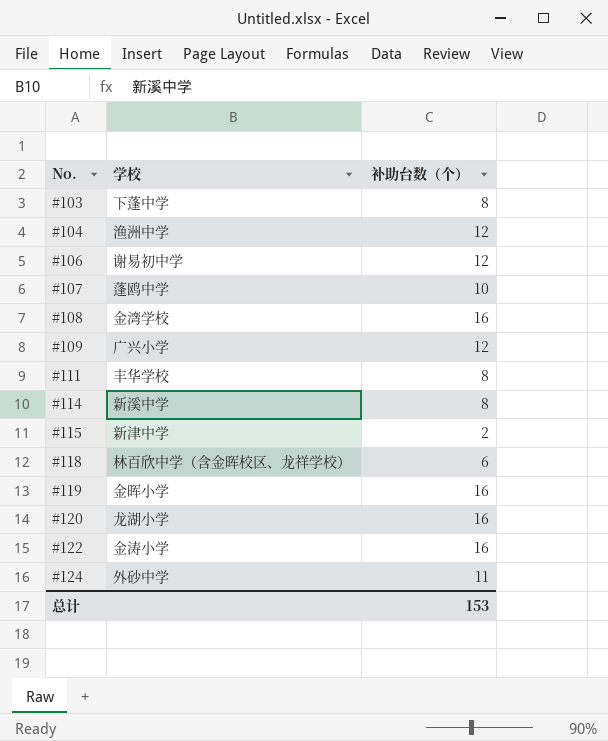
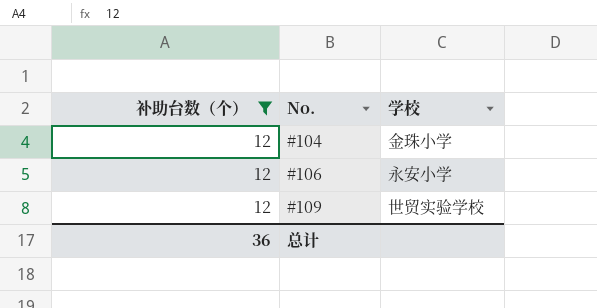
filter: none -> 补助台数（个） = 12
column 补助台数（个） | position: 3 -> 1
#104 | 学校: 渔洲中学 -> 金珠小学
#106 | 学校: 谢易初中学 -> 永安小学
#109 | 学校: 广兴小学 -> 世贸实验学校
总计 | 补助台数（个）: 153 -> 36

